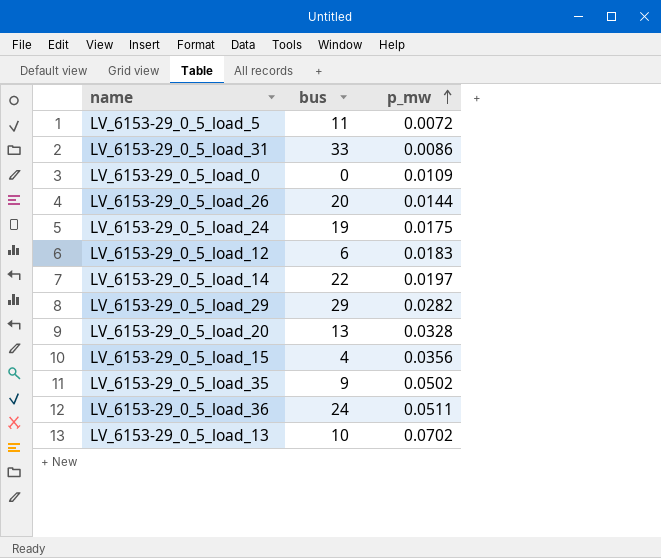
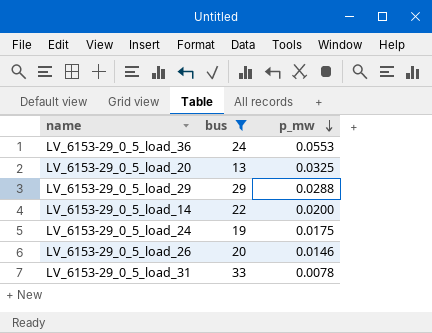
filter: none -> bus >= 13
row order: p_mw ascending -> p_mw descending
LV_6153-29_0_5_load_36 | p_mw: 0.0511 -> 0.0553
LV_6153-29_0_5_load_20 | p_mw: 0.0328 -> 0.0325
LV_6153-29_0_5_load_29 | p_mw: 0.0282 -> 0.0288
LV_6153-29_0_5_load_14 | p_mw: 0.0197 -> 0.0200
LV_6153-29_0_5_load_26 | p_mw: 0.0144 -> 0.0146
LV_6153-29_0_5_load_31 | p_mw: 0.0086 -> 0.0078

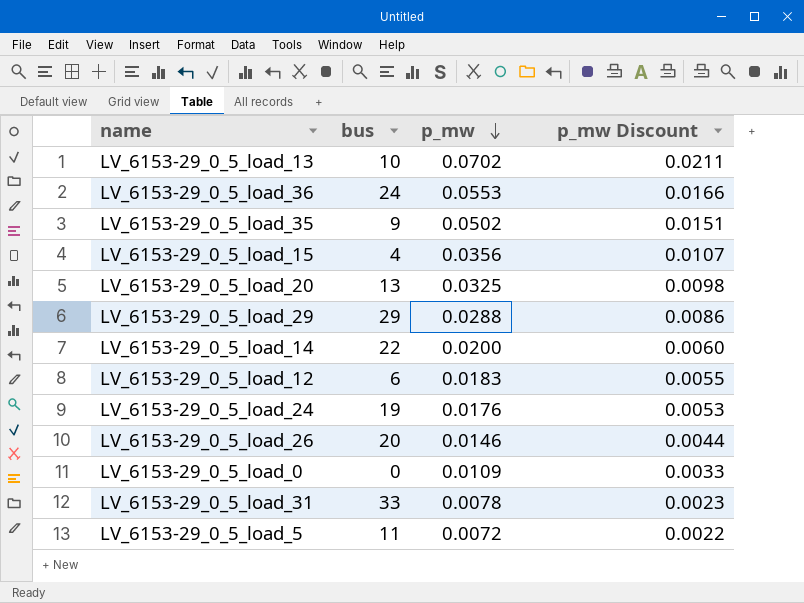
filter: bus >= 13 -> none
column p_mw Discount | formula: none -> [p_mw] * 0.3
LV_6153-29_0_5_load_24 | p_mw: 0.0175 -> 0.0176

